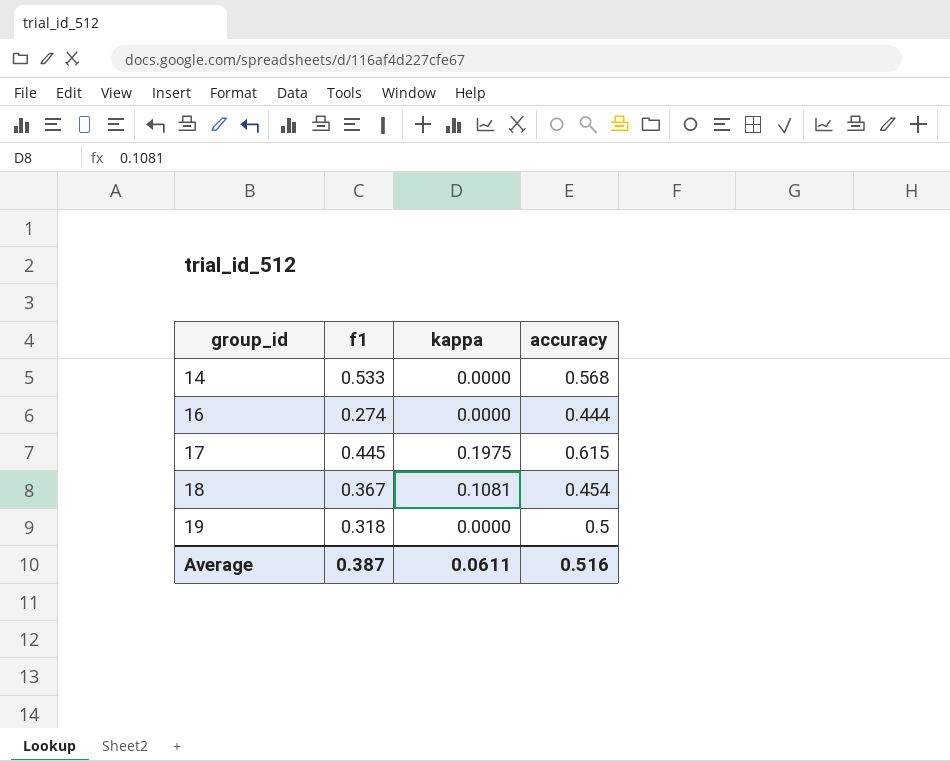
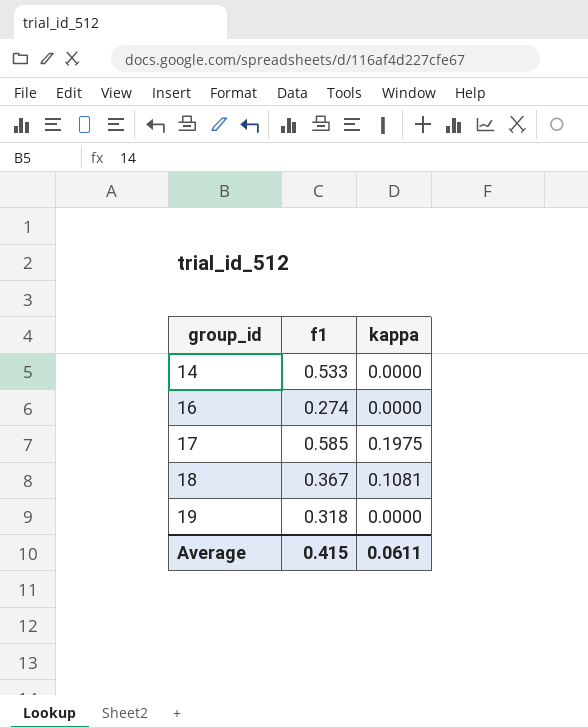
column accuracy | position: 4 -> none
17 | f1: 0.445 -> 0.585
Average | f1: 0.387 -> 0.415

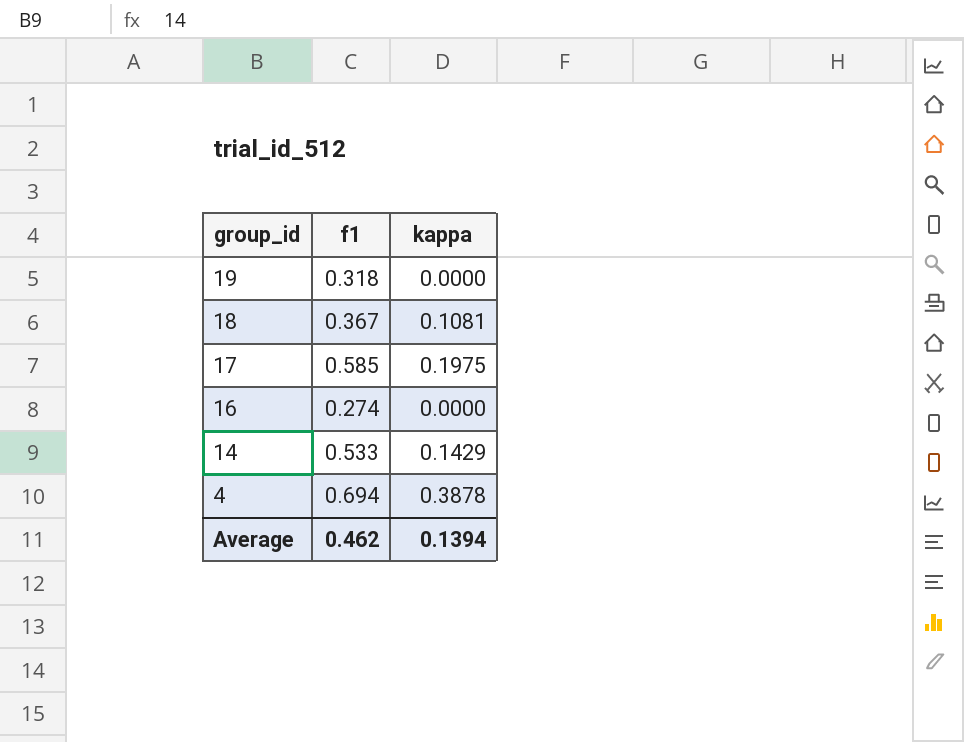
row order: group_id ascending -> group_id descending
14 | kappa: 0.0000 -> 0.1429
row 4: none -> 0.694 | 0.3878
Average | f1: 0.415 -> 0.462
Average | kappa: 0.0611 -> 0.1394

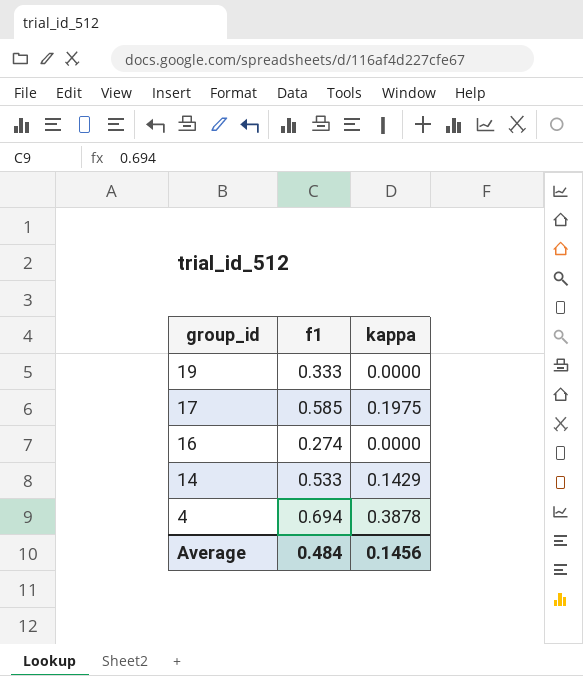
row 18: 0.367 | 0.1081 -> none
19 | f1: 0.318 -> 0.333
Average | f1: 0.462 -> 0.484
Average | kappa: 0.1394 -> 0.1456

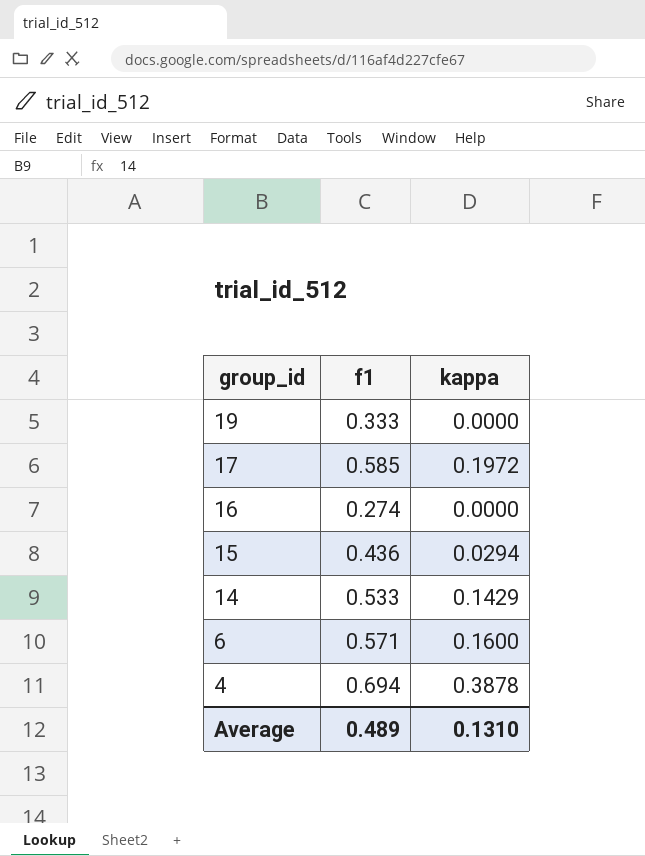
17 | kappa: 0.1975 -> 0.1972
row 15: none -> 0.436 | 0.0294
row 6: none -> 0.571 | 0.1600
Average | f1: 0.484 -> 0.489
Average | kappa: 0.1456 -> 0.1310

